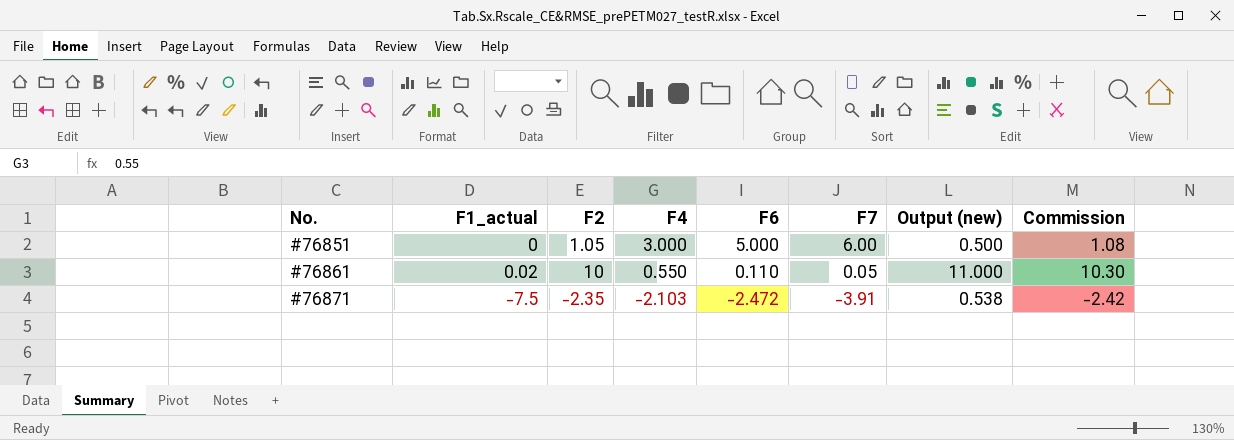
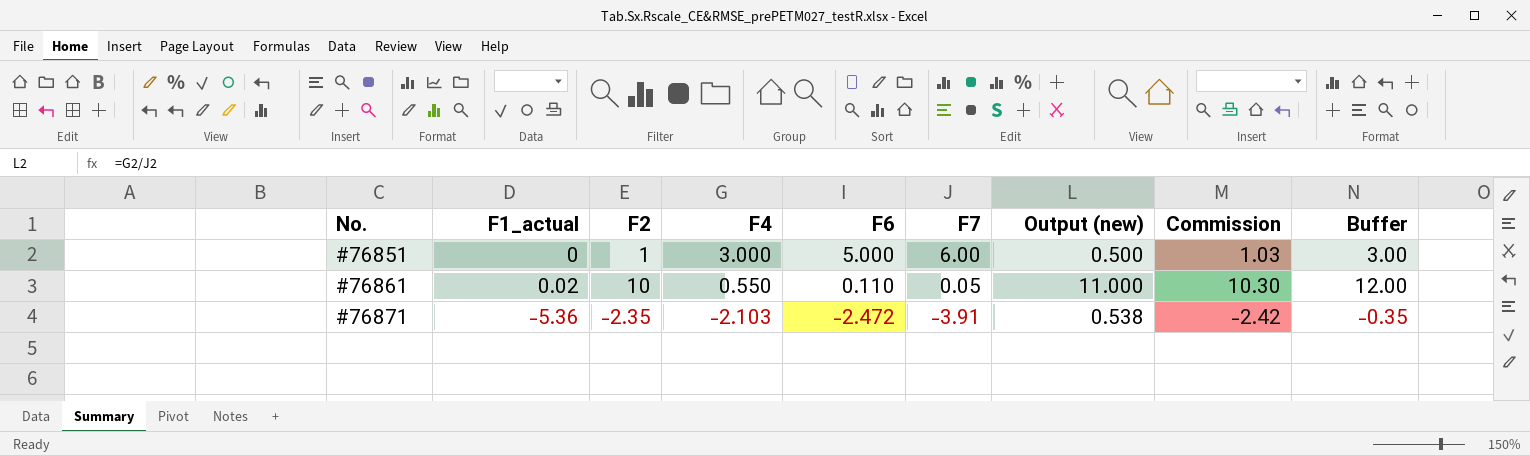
column Buffer | formula: none -> [F2] + 2
#76851 | F2: 1.05 -> 1
#76851 | Commission: 1.08 -> 1.03
#76871 | F1_actual: -7.5 -> -5.36

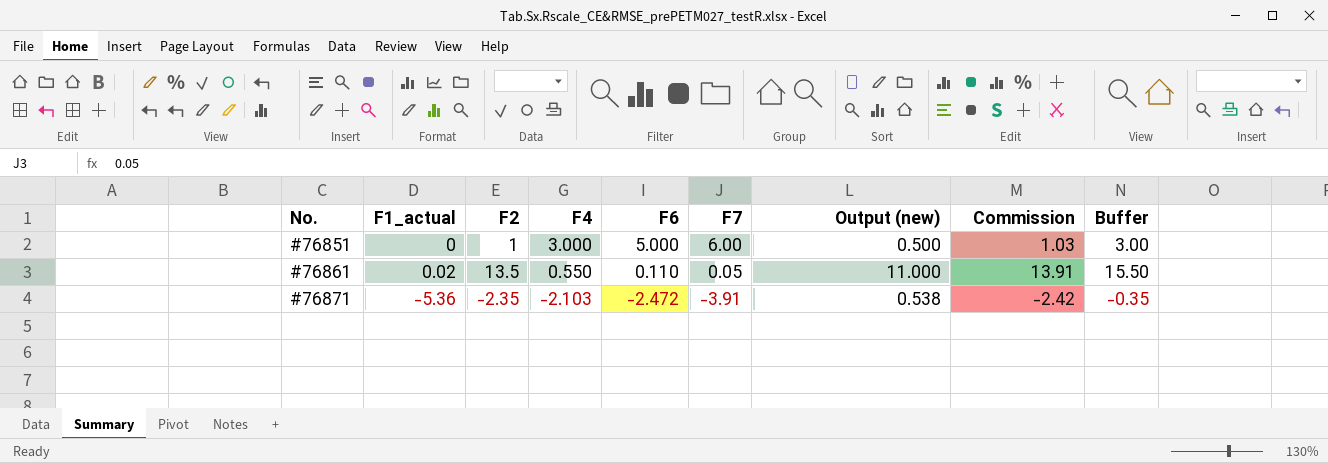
#76861 | F2: 10 -> 13.5
#76861 | Commission: 10.30 -> 13.91
#76861 | Buffer: 12.00 -> 15.50

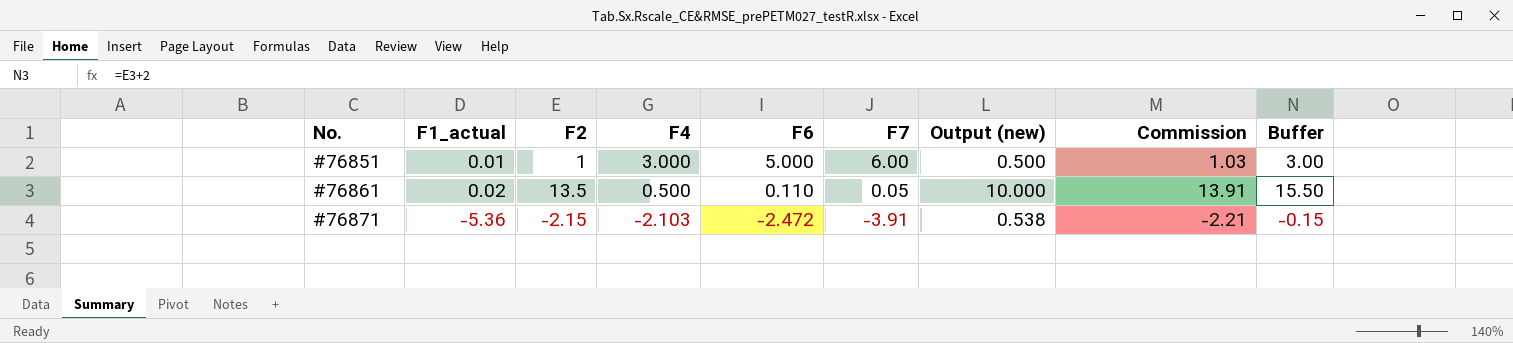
#76851 | F1_actual: 0 -> 0.01
#76861 | F4: 0.550 -> 0.500
#76861 | Output (new): 11.000 -> 10.000
#76871 | F2: -2.35 -> -2.15
#76871 | Commission: -2.42 -> -2.21
#76871 | Buffer: -0.35 -> -0.15

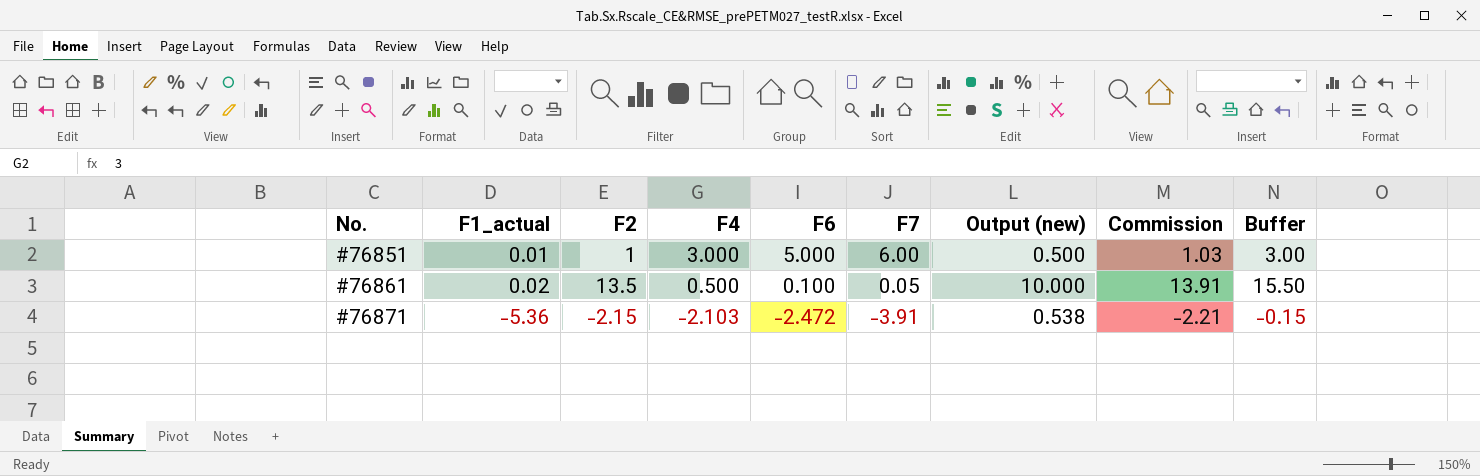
#76861 | F6: 0.110 -> 0.100

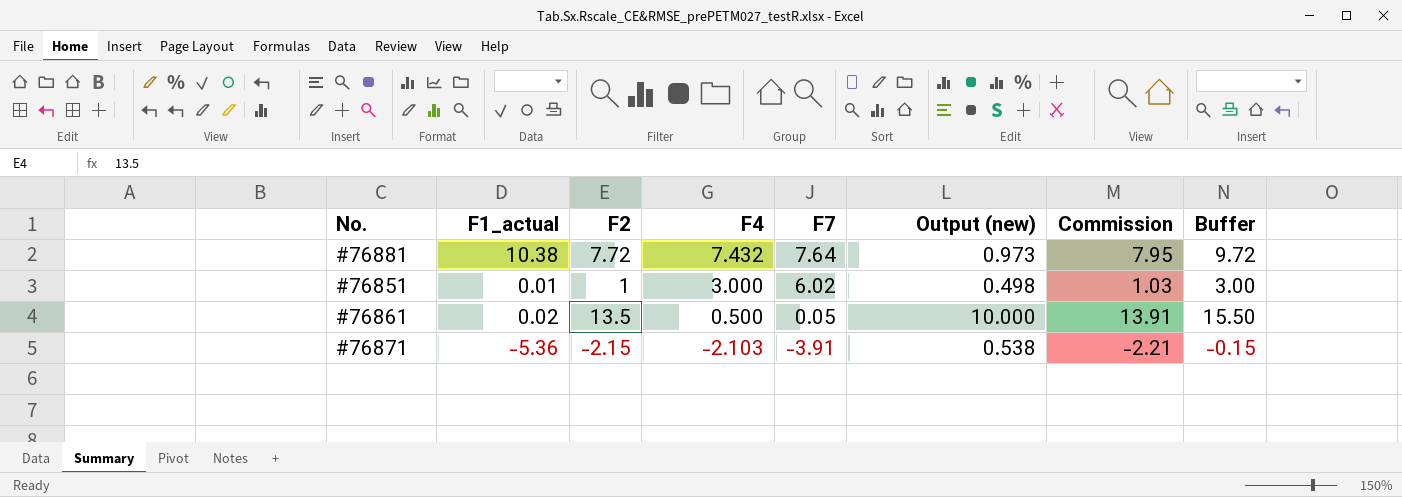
column F6 | position: 5 -> none
row #76881: none -> 10.38 | 7.72 | 7.432 | 7.64 | 0.973 | 7.95 | 9.72
#76851 | F7: 6.00 -> 6.02
#76851 | Output (new): 0.500 -> 0.498

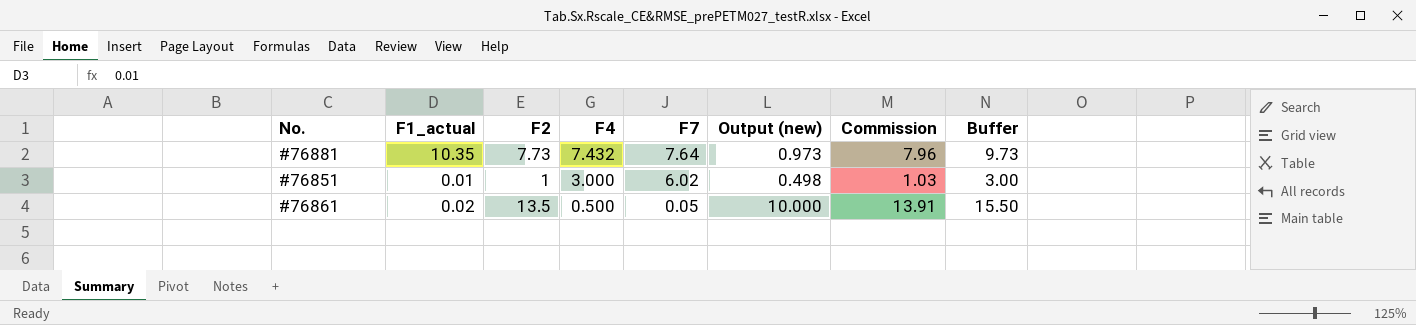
row #76871: -5.36 | -2.15 | -2.103 | -3.91 | 0.538 | -2.21 | -0.15 -> none
#76881 | F1_actual: 10.38 -> 10.35
#76881 | F2: 7.72 -> 7.73
#76881 | Commission: 7.95 -> 7.96
#76881 | Buffer: 9.72 -> 9.73

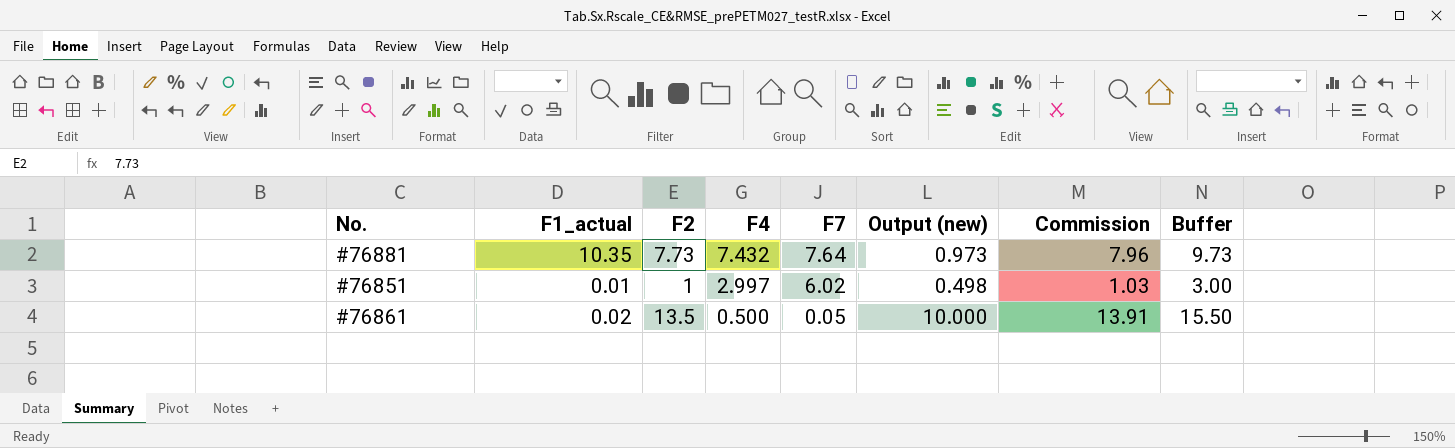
#76851 | F4: 3.000 -> 2.997

